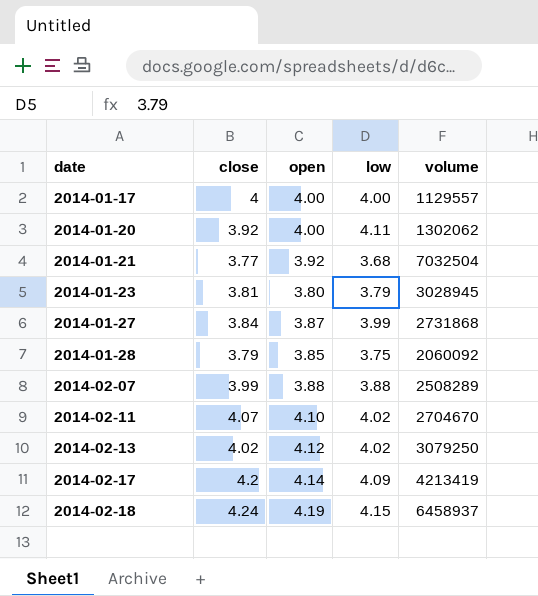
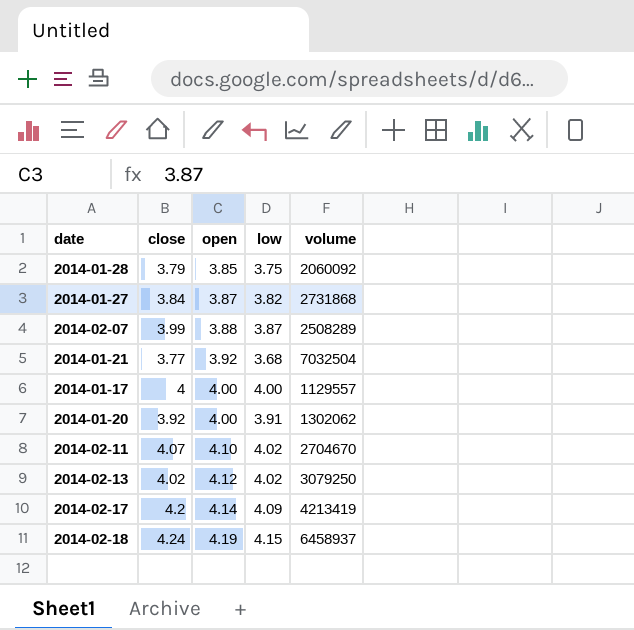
row order: date ascending -> open ascending
row 2014-01-23: 3.81 | 3.80 | 3.79 | 3028945 -> none
2014-01-27 | low: 3.99 -> 3.82
2014-02-07 | low: 3.88 -> 3.87
2014-01-20 | low: 4.11 -> 3.91

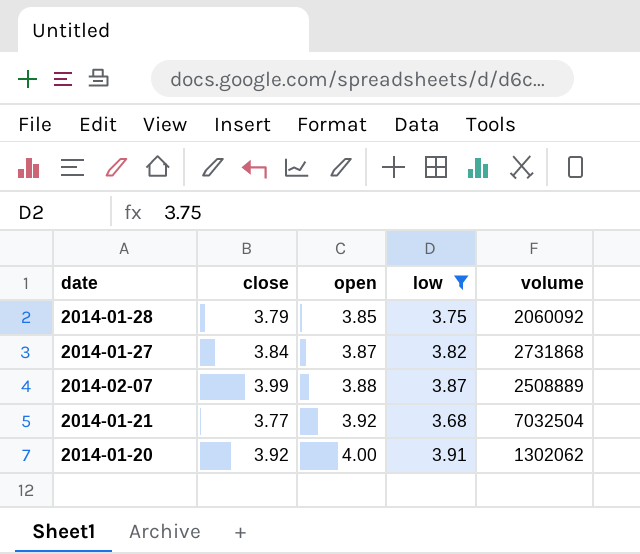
filter: none -> low <= 3.91
2014-02-07 | volume: 2508289 -> 2508889

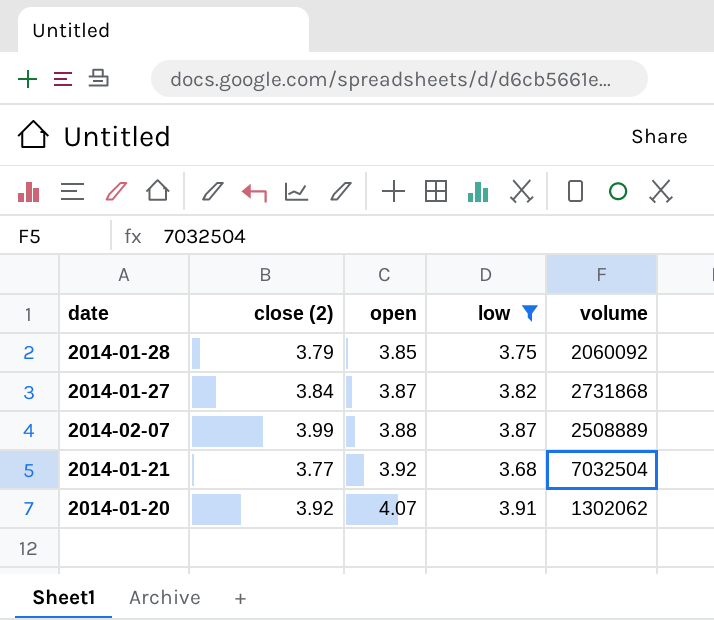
column name: close -> close (2)
2014-01-20 | open: 4.00 -> 4.07

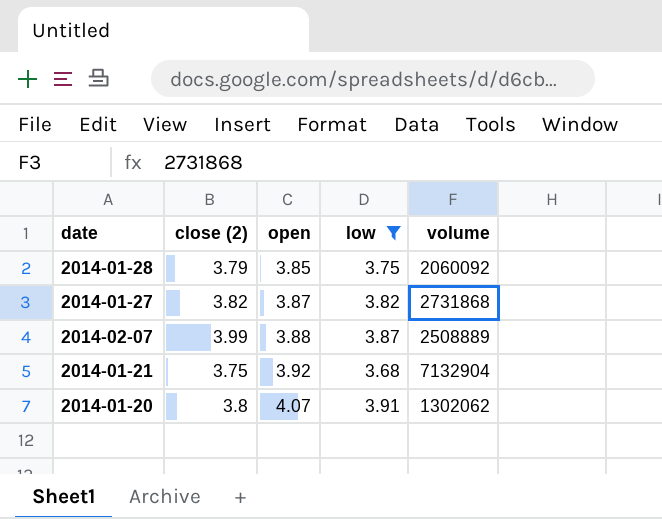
2014-01-27 | close (2): 3.84 -> 3.82
2014-01-21 | close (2): 3.77 -> 3.75
2014-01-21 | volume: 7032504 -> 7132904
2014-01-20 | close (2): 3.92 -> 3.8

